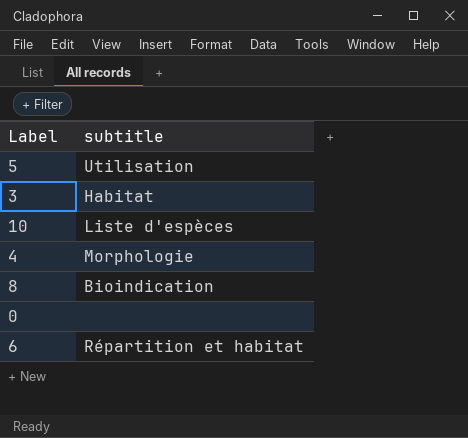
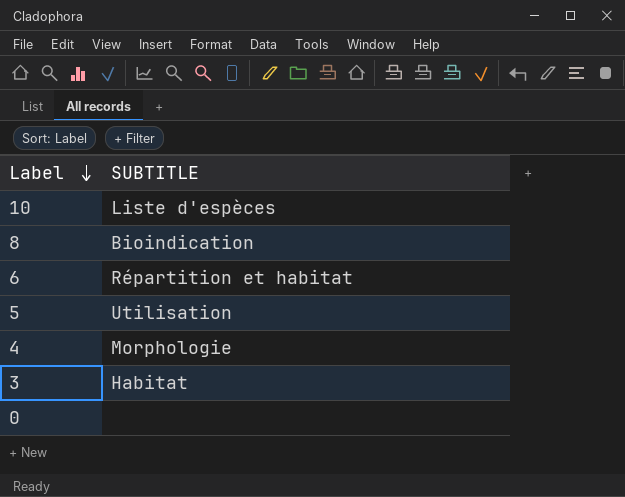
row order: none -> Label descending
column name: subtitle -> SUBTITLE

